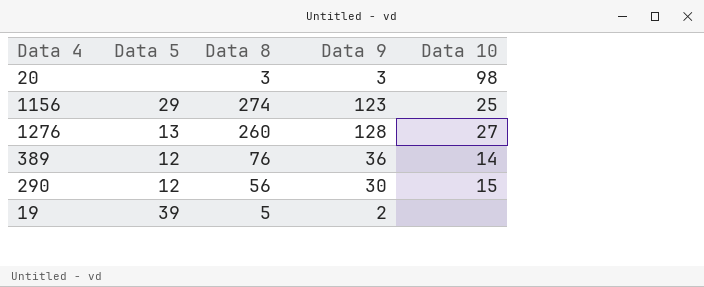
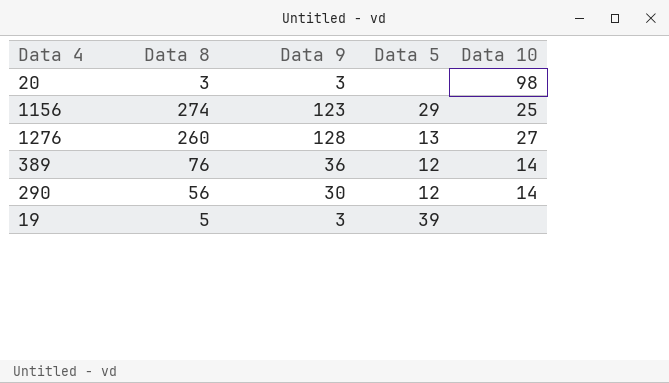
column Data 5 | position: 2 -> 4
290 | Data 10: 15 -> 14
19 | Data 9: 2 -> 3

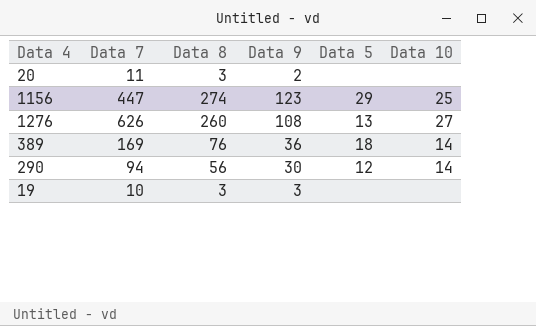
column Data 7 | position: none -> 2
20 | Data 9: 3 -> 2
20 | Data 10: 98 -> none
1276 | Data 9: 128 -> 108
389 | Data 5: 12 -> 18
19 | Data 8: 5 -> 3
19 | Data 5: 39 -> none

